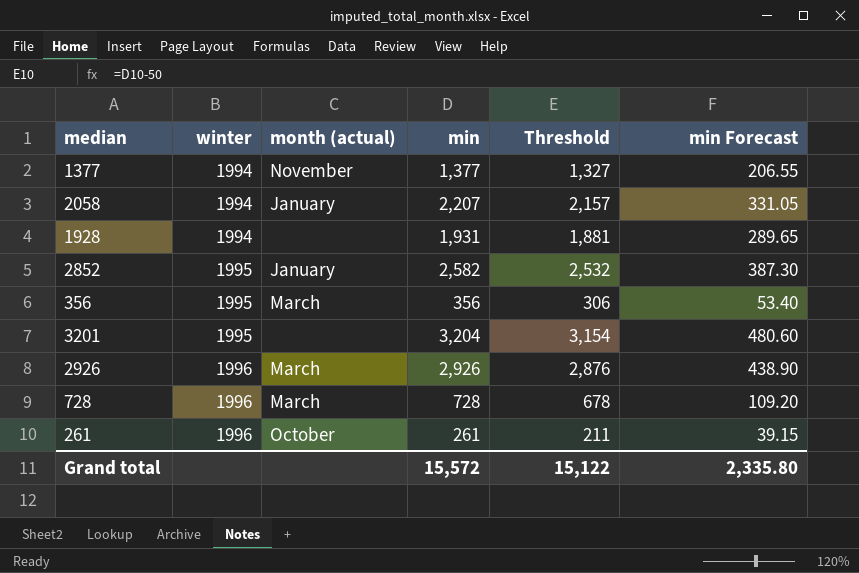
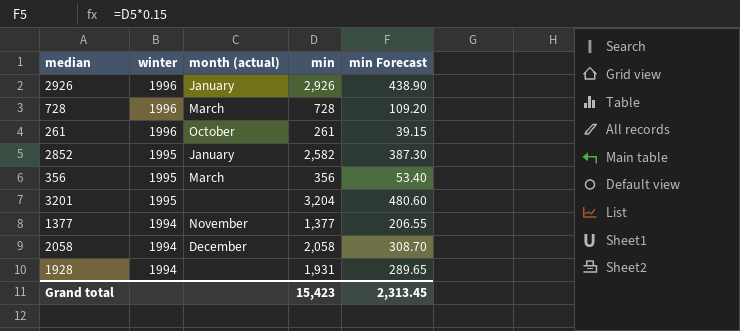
row order: winter ascending -> winter descending
column Threshold | formula: [min] - 50 -> none
2926 | month (actual): March -> January
2058 | month (actual): January -> December
2058 | min: 2,207 -> 2,058
2058 | min Forecast: 331.05 -> 308.70
Grand total | min: 15,572 -> 15,423
Grand total | min Forecast: 2,335.80 -> 2,313.45

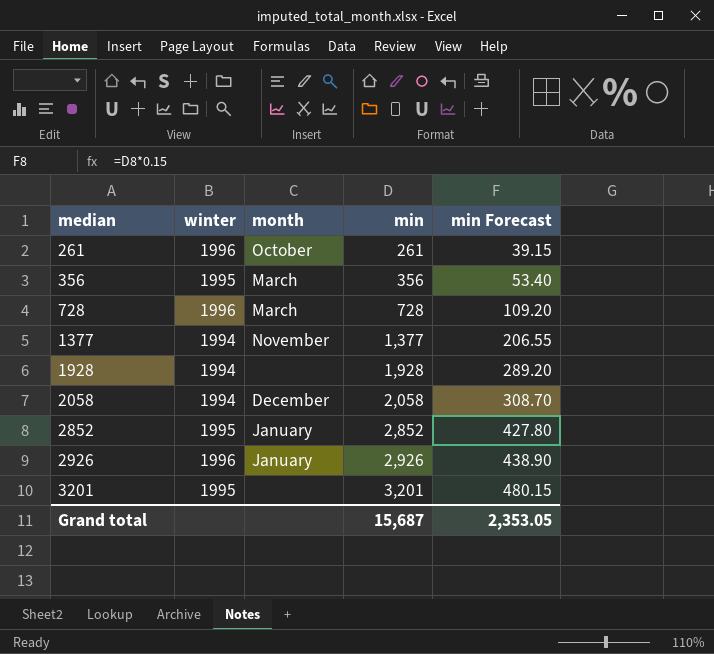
row order: winter descending -> median ascending
column name: month (actual) -> month
1928 | min: 1,931 -> 1,928
1928 | min Forecast: 289.65 -> 289.20
2852 | min: 2,582 -> 2,852
2852 | min Forecast: 387.30 -> 427.80
3201 | min: 3,204 -> 3,201
3201 | min Forecast: 480.60 -> 480.15
Grand total | min: 15,423 -> 15,687
Grand total | min Forecast: 2,313.45 -> 2,353.05

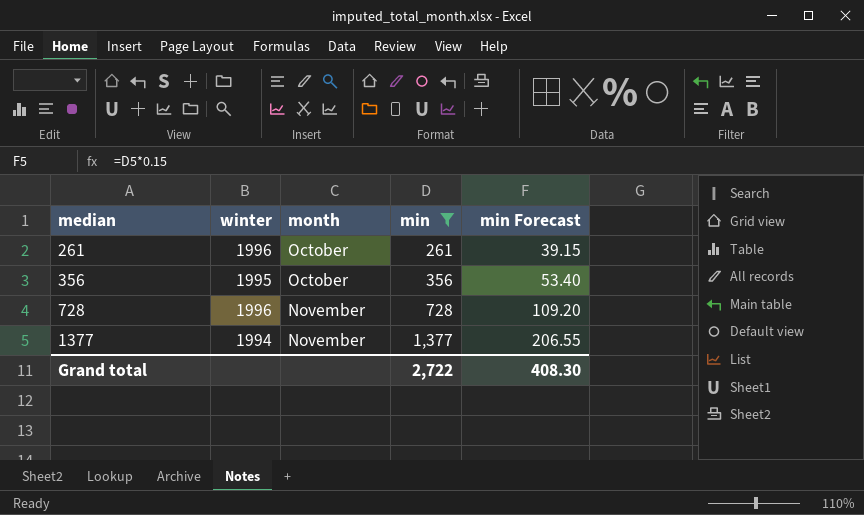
filter: none -> min <= 1,377
356 | month: March -> October
728 | month: March -> November
Grand total | min: 15,687 -> 2,722
Grand total | min Forecast: 2,353.05 -> 408.30

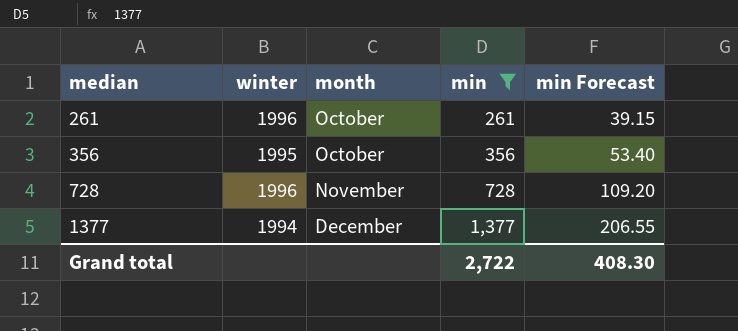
1377 | month: November -> December

